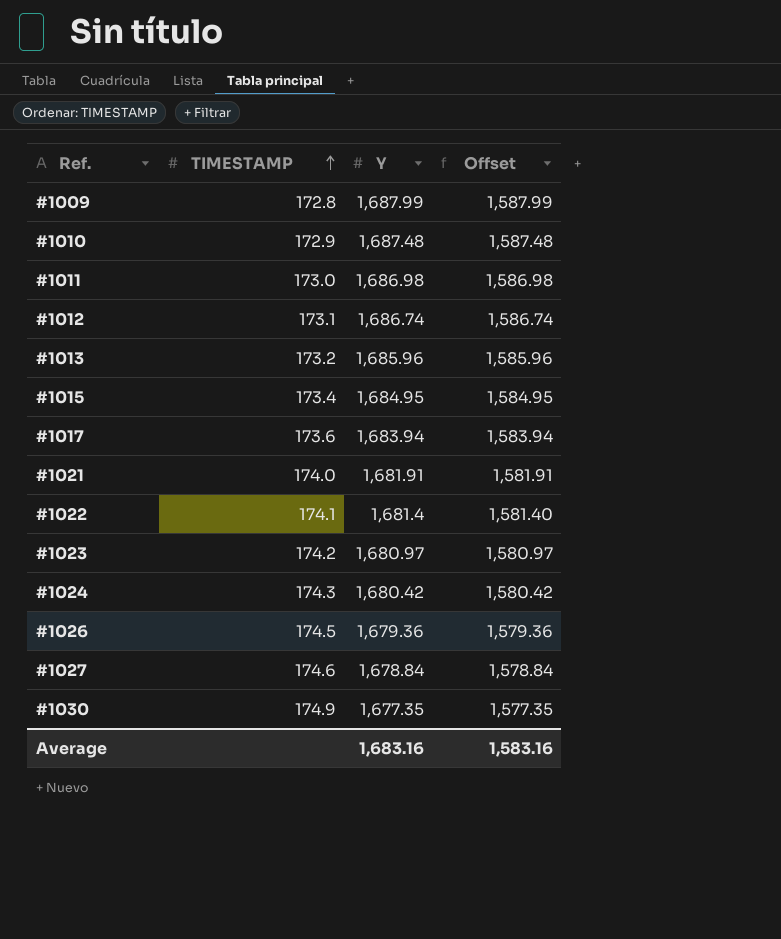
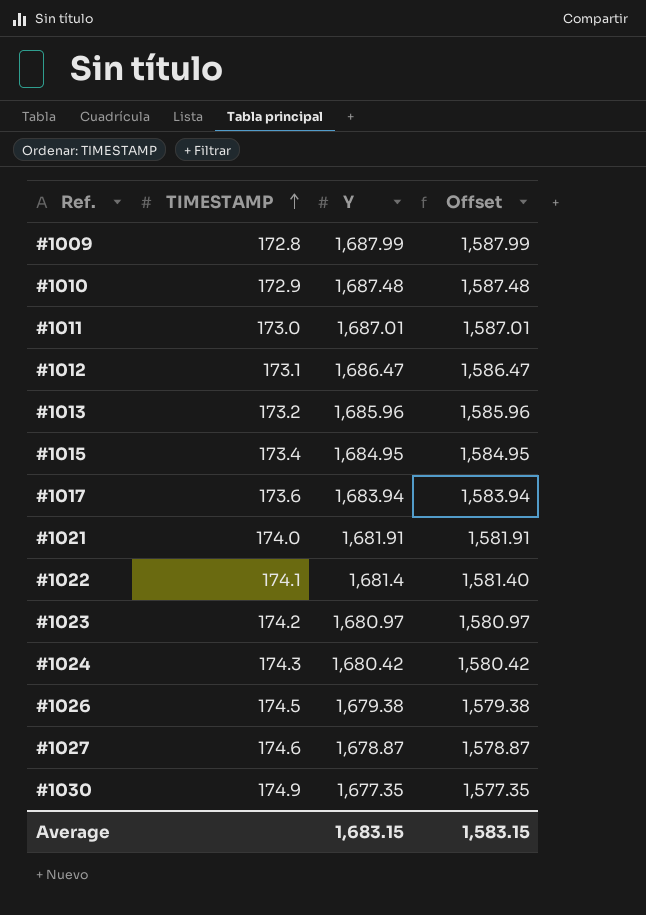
#1011 | Y: 1,686.98 -> 1,687.01
#1011 | Offset: 1,586.98 -> 1,587.01
#1012 | Y: 1,686.74 -> 1,686.47
#1012 | Offset: 1,586.74 -> 1,586.47
#1026 | Y: 1,679.36 -> 1,679.38
#1026 | Offset: 1,579.36 -> 1,579.38
#1027 | Y: 1,678.84 -> 1,678.87
#1027 | Offset: 1,578.84 -> 1,578.87
Average | Y: 1,683.16 -> 1,683.15
Average | Offset: 1,583.16 -> 1,583.15

